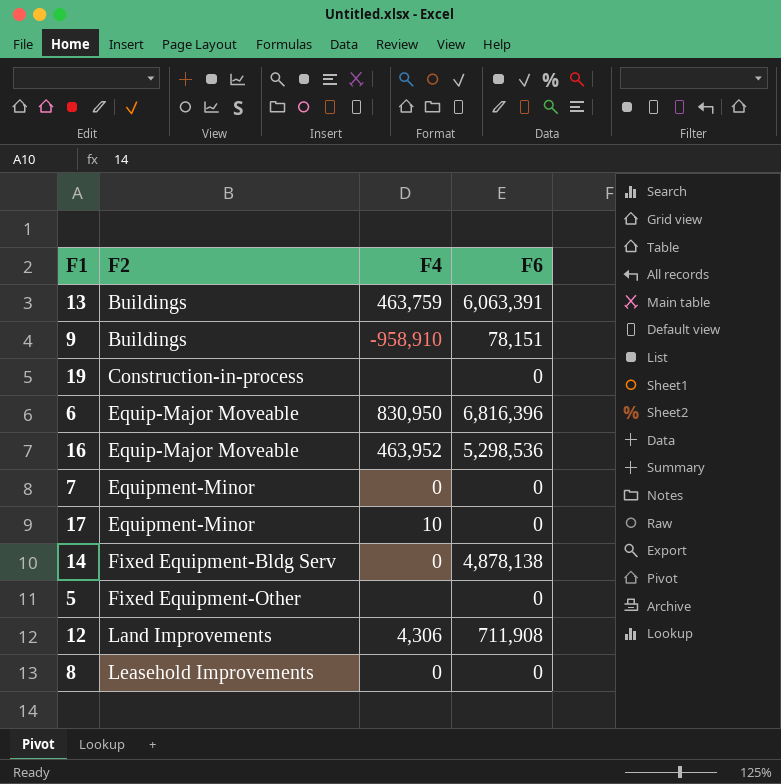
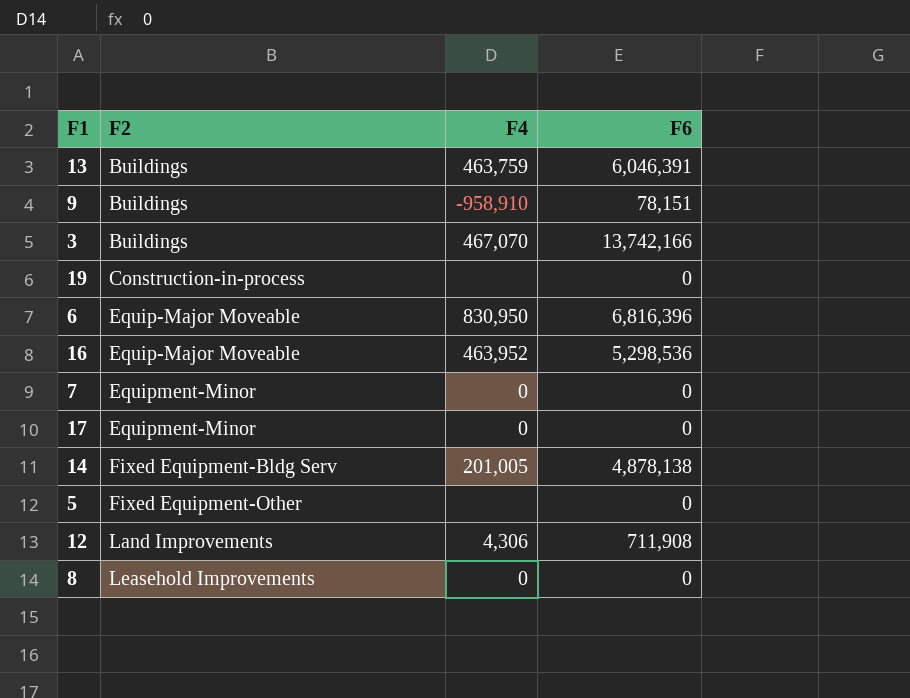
13 | F6: 6,063,391 -> 6,046,391
row 3: none -> Buildings | 467,070 | 13,742,166
17 | F4: 10 -> 0
14 | F4: 0 -> 201,005

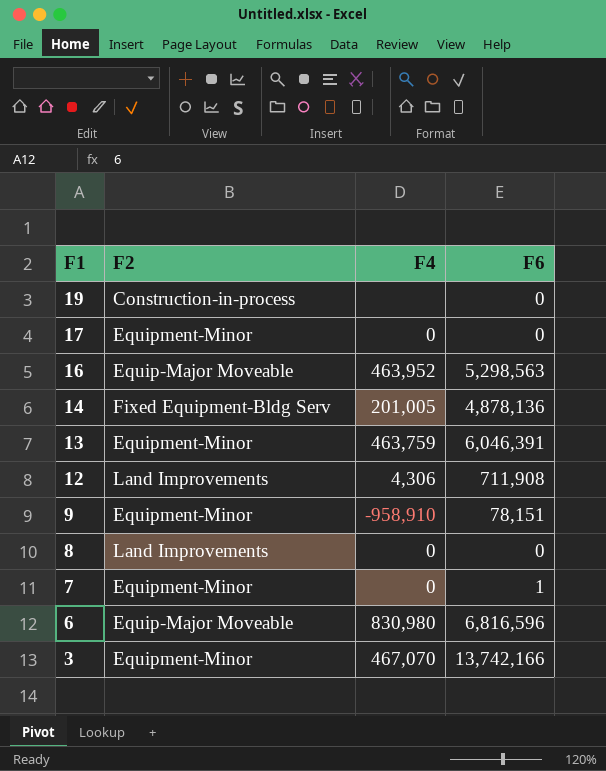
row order: F2 ascending -> F1 descending
row 5: Fixed Equipment-Other | none | 0 -> none
16 | F6: 5,298,536 -> 5,298,563
14 | F6: 4,878,138 -> 4,878,136
13 | F2: Buildings -> Equipment-Minor
9 | F2: Buildings -> Equipment-Minor
8 | F2: Leasehold Improvements -> Land Improvements
7 | F6: 0 -> 1
6 | F4: 830,950 -> 830,980
6 | F6: 6,816,396 -> 6,816,596
3 | F2: Buildings -> Equipment-Minor

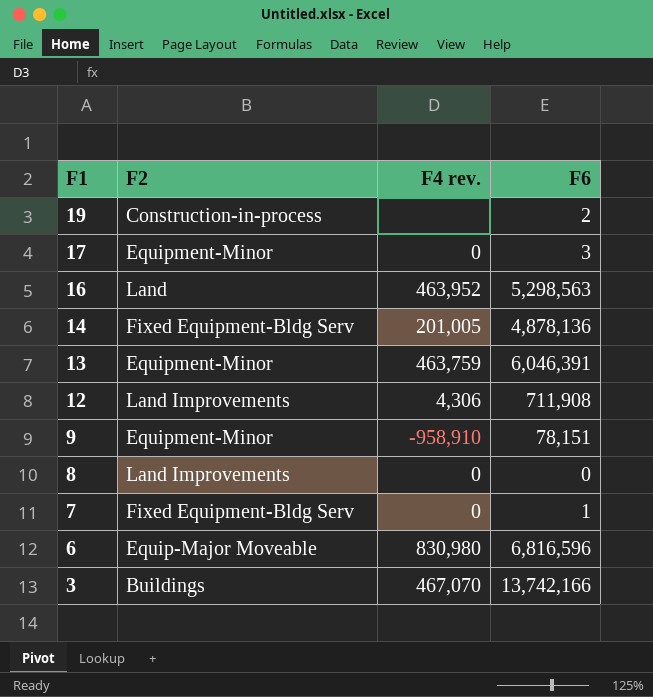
column name: F4 -> F4 rev.
19 | F6: 0 -> 2
17 | F6: 0 -> 3
16 | F2: Equip-Major Moveable -> Land
7 | F2: Equipment-Minor -> Fixed Equipment-Bldg Serv
3 | F2: Equipment-Minor -> Buildings

